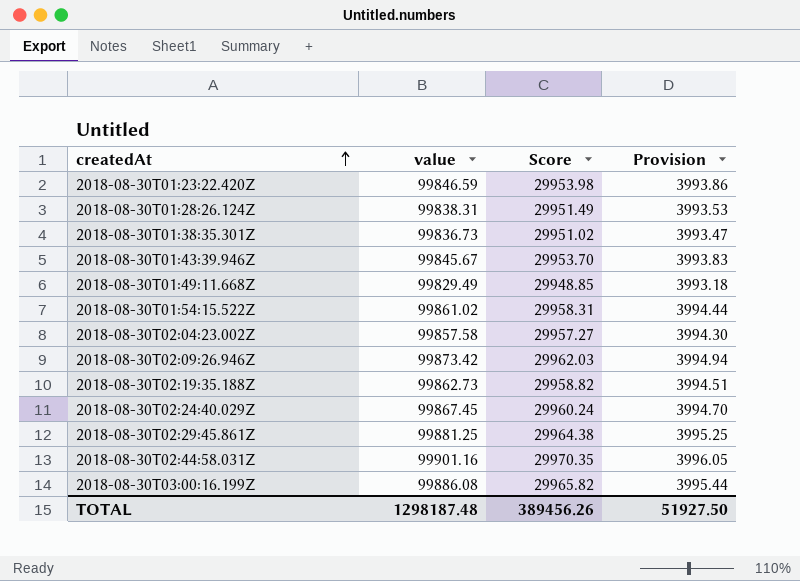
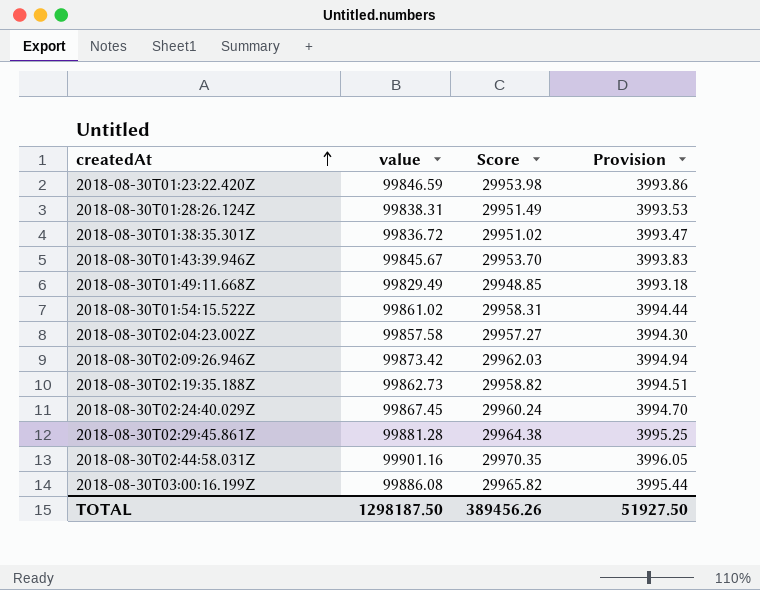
2018-08-30T01:38:35.301Z | value: 99836.73 -> 99836.72
2018-08-30T02:29:45.861Z | value: 99881.25 -> 99881.28
TOTAL | value: 1298187.48 -> 1298187.50

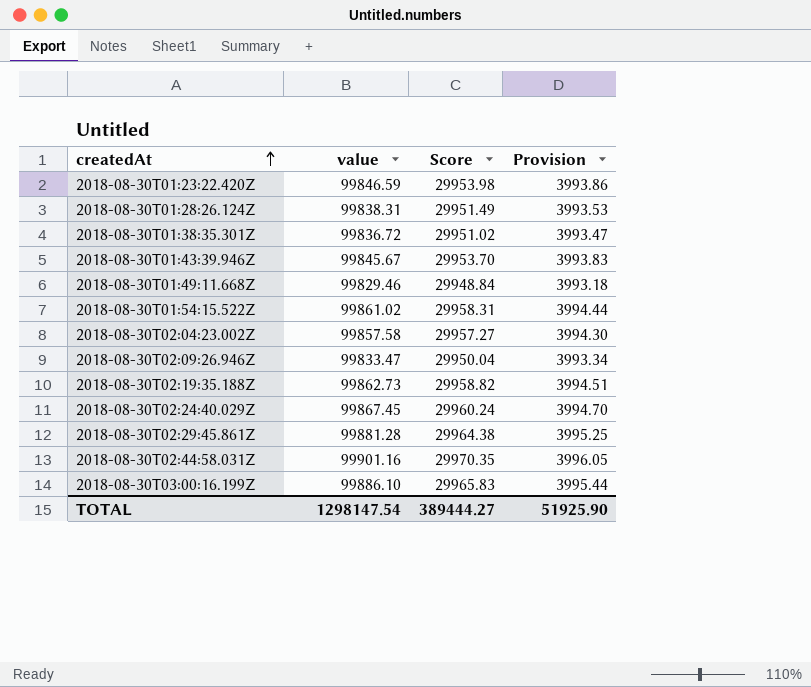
2018-08-30T01:49:11.668Z | value: 99829.49 -> 99829.46
2018-08-30T01:49:11.668Z | Score: 29948.85 -> 29948.84
2018-08-30T02:09:26.946Z | value: 99873.42 -> 99833.47
2018-08-30T02:09:26.946Z | Score: 29962.03 -> 29950.04
2018-08-30T02:09:26.946Z | Provision: 3994.94 -> 3993.34
2018-08-30T03:00:16.199Z | value: 99886.08 -> 99886.10
2018-08-30T03:00:16.199Z | Score: 29965.82 -> 29965.83
TOTAL | value: 1298187.50 -> 1298147.54
TOTAL | Score: 389456.26 -> 389444.27
TOTAL | Provision: 51927.50 -> 51925.90

